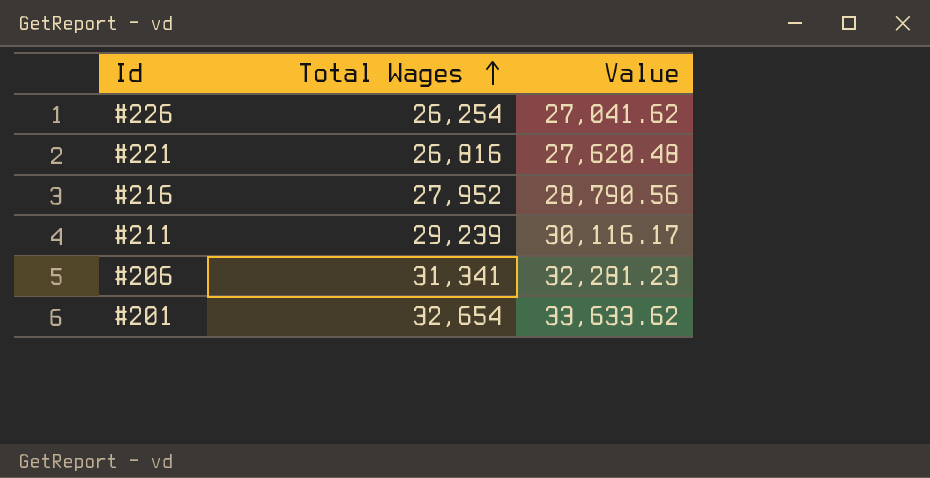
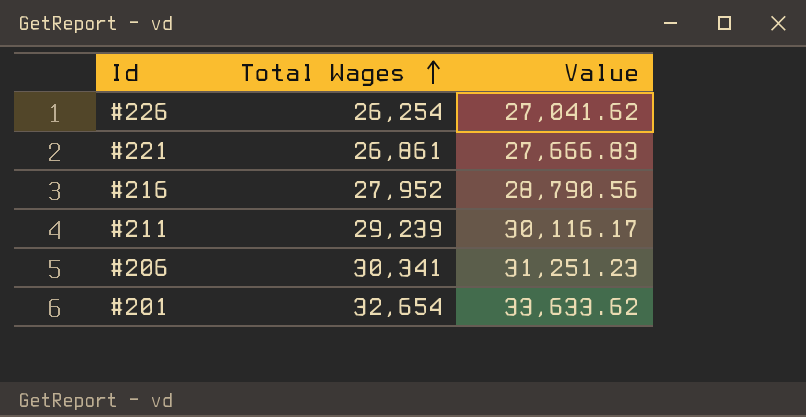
#221 | Total Wages: 26,816 -> 26,861
#221 | Value: 27,620.48 -> 27,666.83
#206 | Total Wages: 31,341 -> 30,341
#206 | Value: 32,281.23 -> 31,251.23

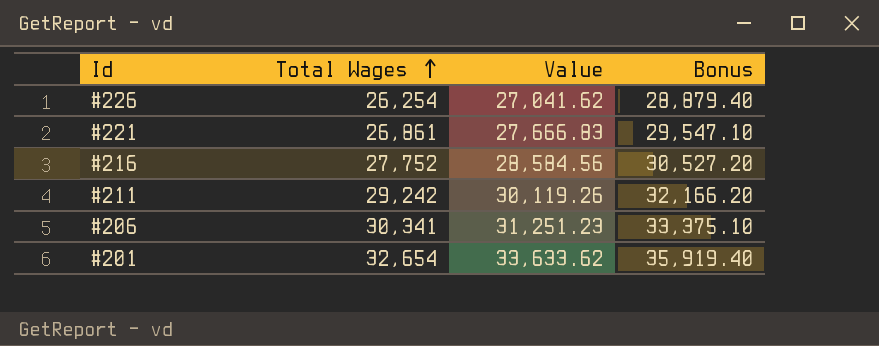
column Bonus | formula: none -> [Total Wages] * 1.1
#216 | Total Wages: 27,952 -> 27,752
#216 | Value: 28,790.56 -> 28,584.56
#211 | Total Wages: 29,239 -> 29,242
#211 | Value: 30,116.17 -> 30,119.26

